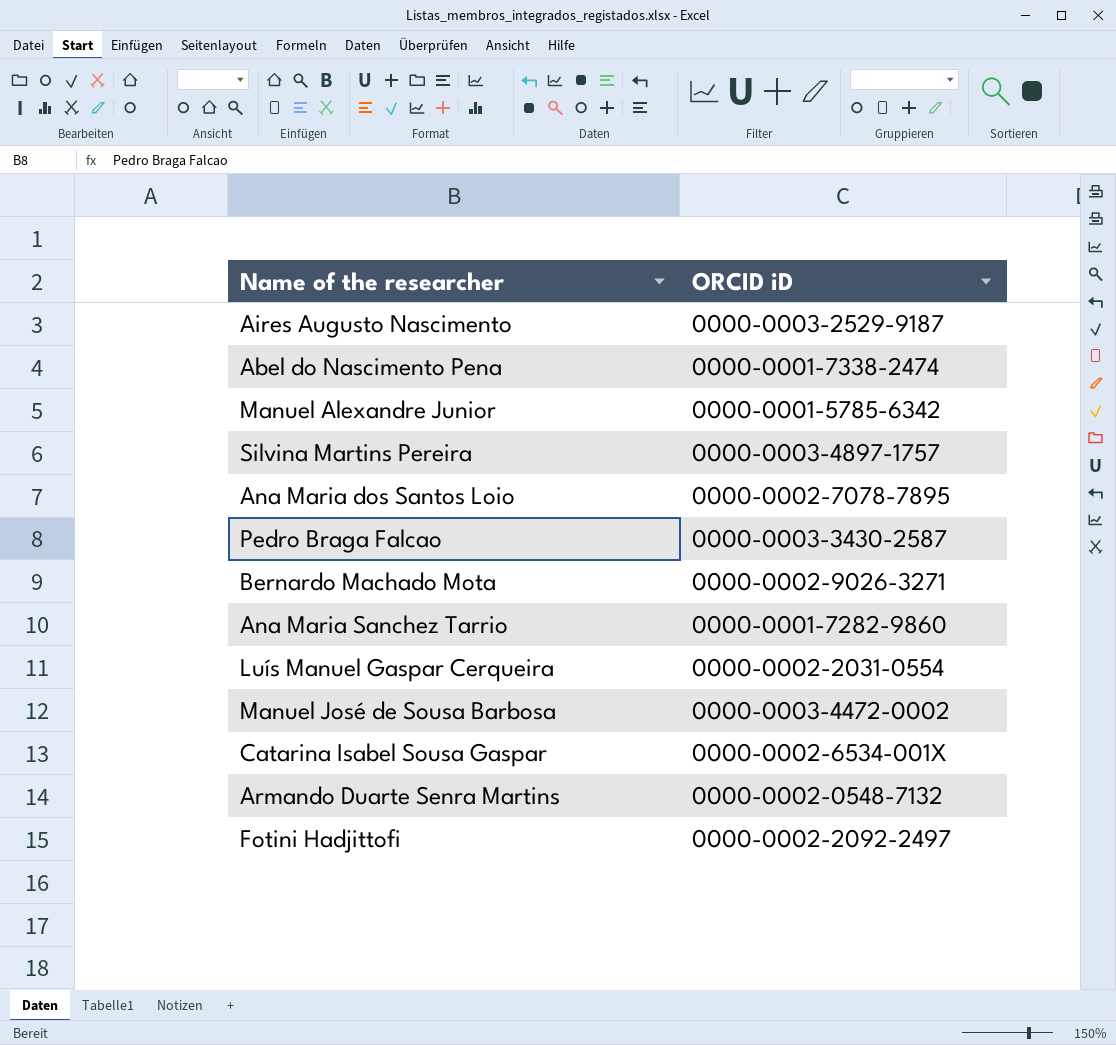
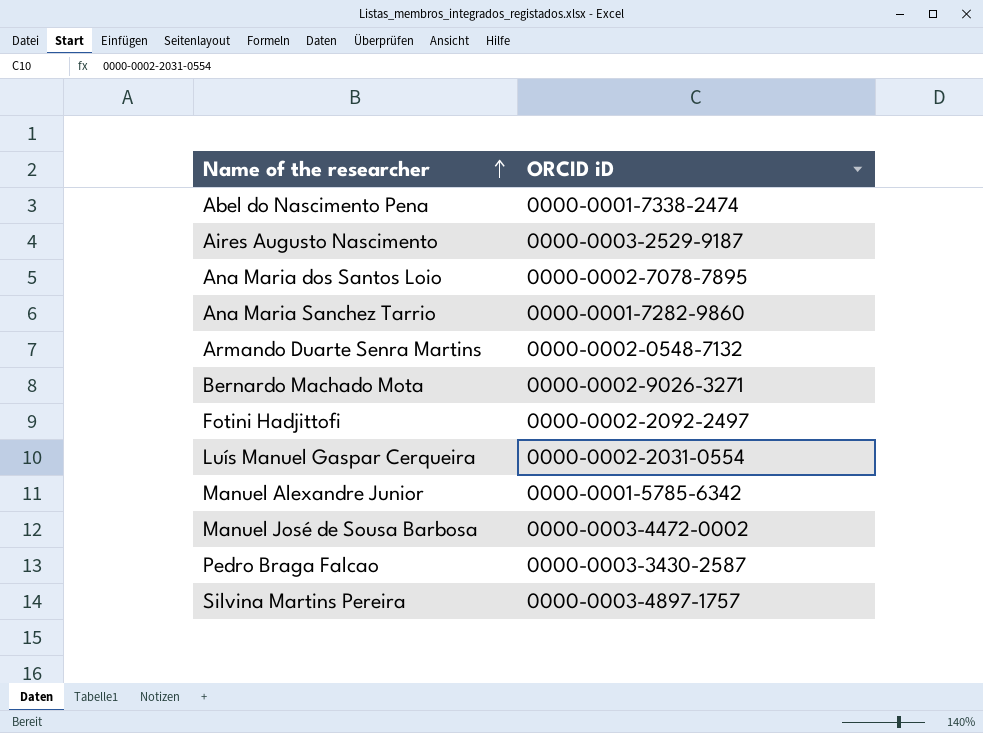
row order: none -> Name of the researcher ascending
row Catarina Isabel Sousa Gaspar: 0000-0002-6534-001X -> none

